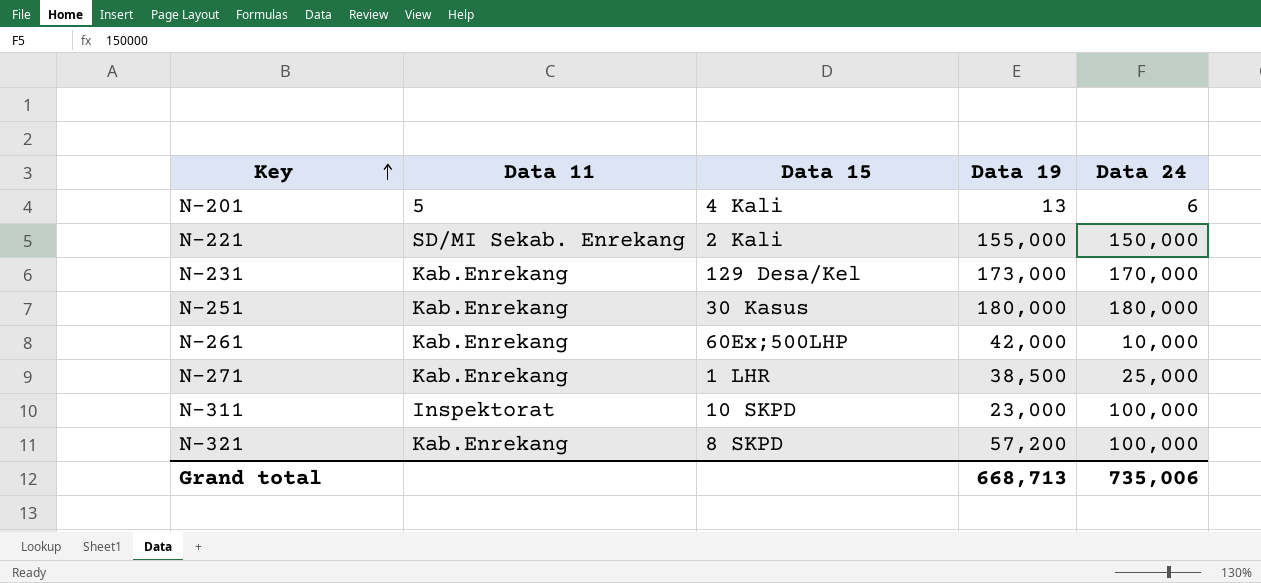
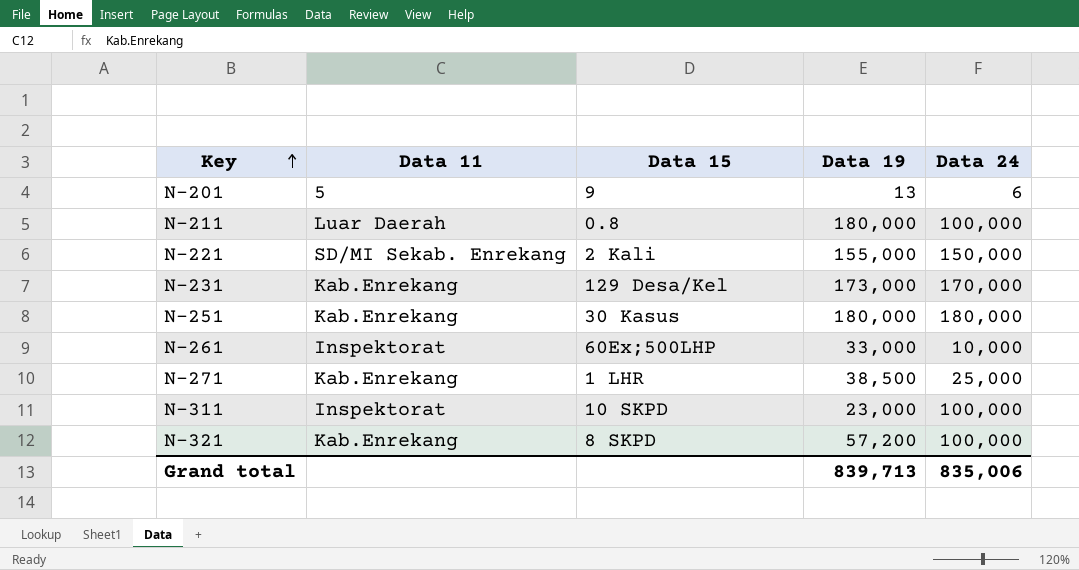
N-201 | Data 15: 4 Kali -> 9
row N-211: none -> Luar Daerah | 0.8 | 180,000 | 100,000
N-261 | Data 11: Kab.Enrekang -> Inspektorat
N-261 | Data 19: 42,000 -> 33,000
Grand total | Data 19: 668,713 -> 839,713
Grand total | Data 24: 735,006 -> 835,006

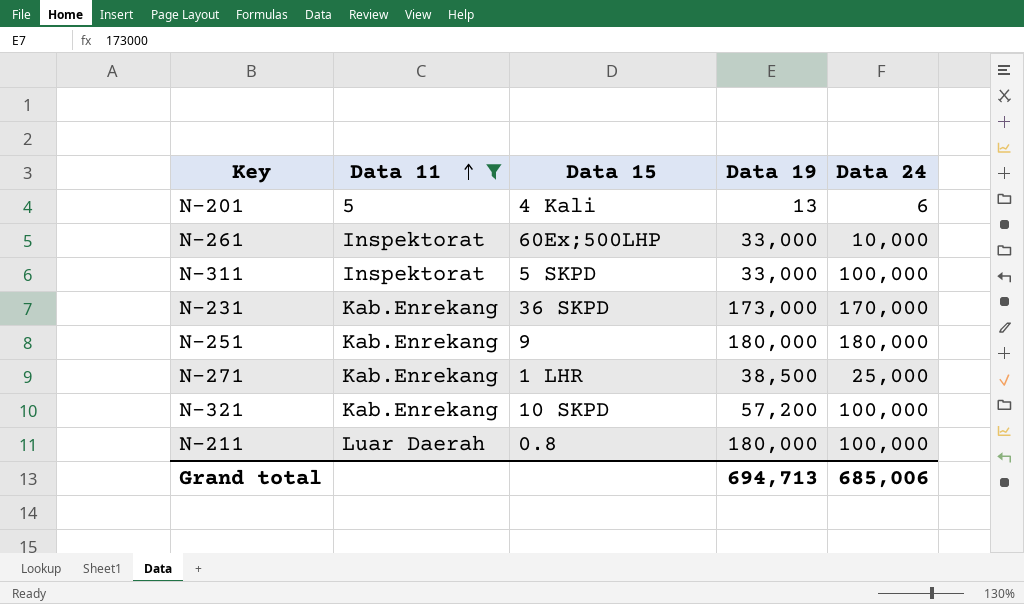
filter: none -> Data 11 != SD/MI Sekab. Enrekang
row order: Key ascending -> Data 11 ascending
N-201 | Data 15: 9 -> 4 Kali
N-311 | Data 15: 10 SKPD -> 5 SKPD
N-311 | Data 19: 23,000 -> 33,000
N-231 | Data 15: 129 Desa/Kel -> 36 SKPD
N-251 | Data 15: 30 Kasus -> 9
N-321 | Data 15: 8 SKPD -> 10 SKPD
Grand total | Data 19: 839,713 -> 694,713
Grand total | Data 24: 835,006 -> 685,006

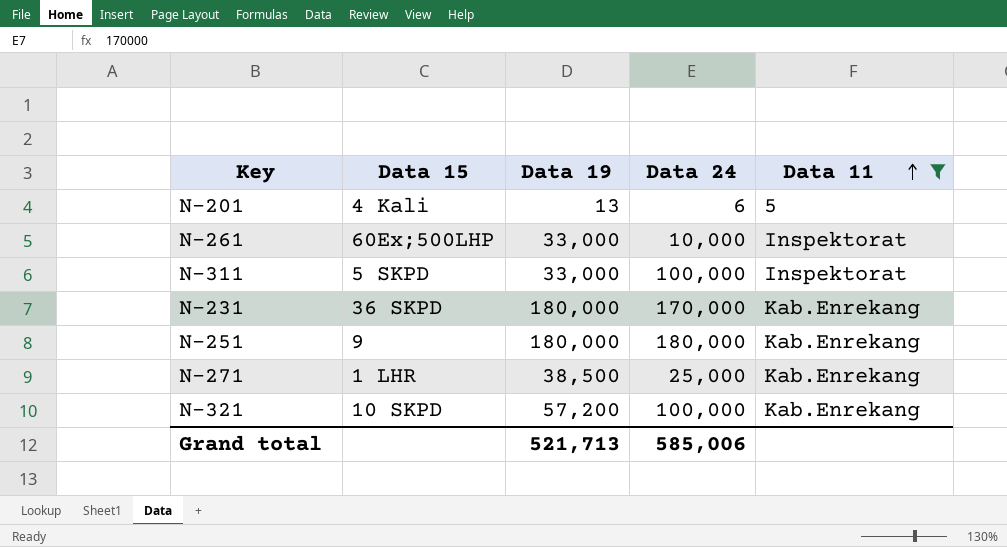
column Data 11 | position: 2 -> 5
row N-211: Luar Daerah | 0.8 | 180,000 | 100,000 -> none
N-231 | Data 19: 173,000 -> 180,000
Grand total | Data 19: 694,713 -> 521,713
Grand total | Data 24: 685,006 -> 585,006

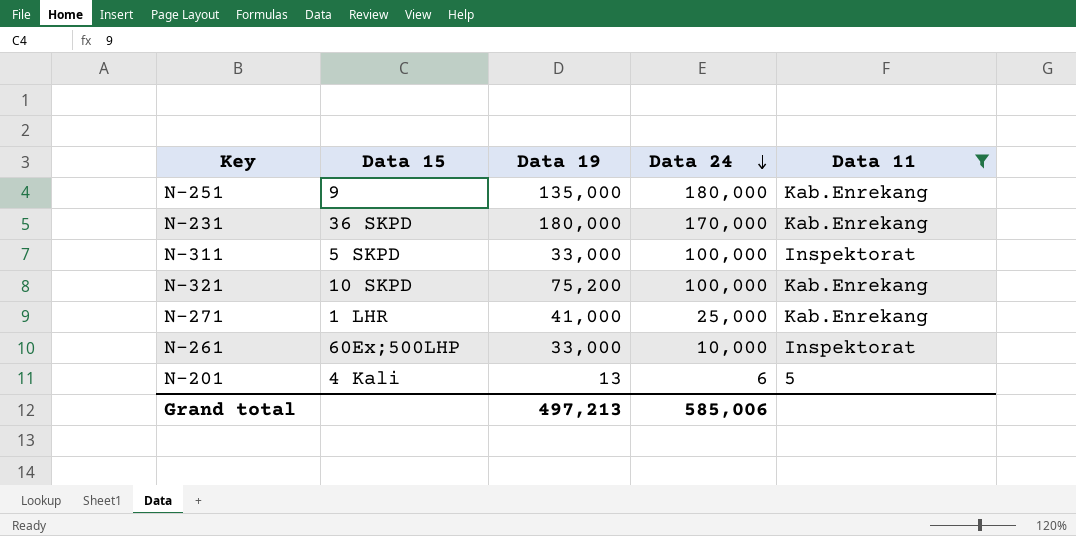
row order: Data 11 ascending -> Data 24 descending
N-251 | Data 19: 180,000 -> 135,000
N-321 | Data 19: 57,200 -> 75,200
N-271 | Data 19: 38,500 -> 41,000
Grand total | Data 19: 521,713 -> 497,213

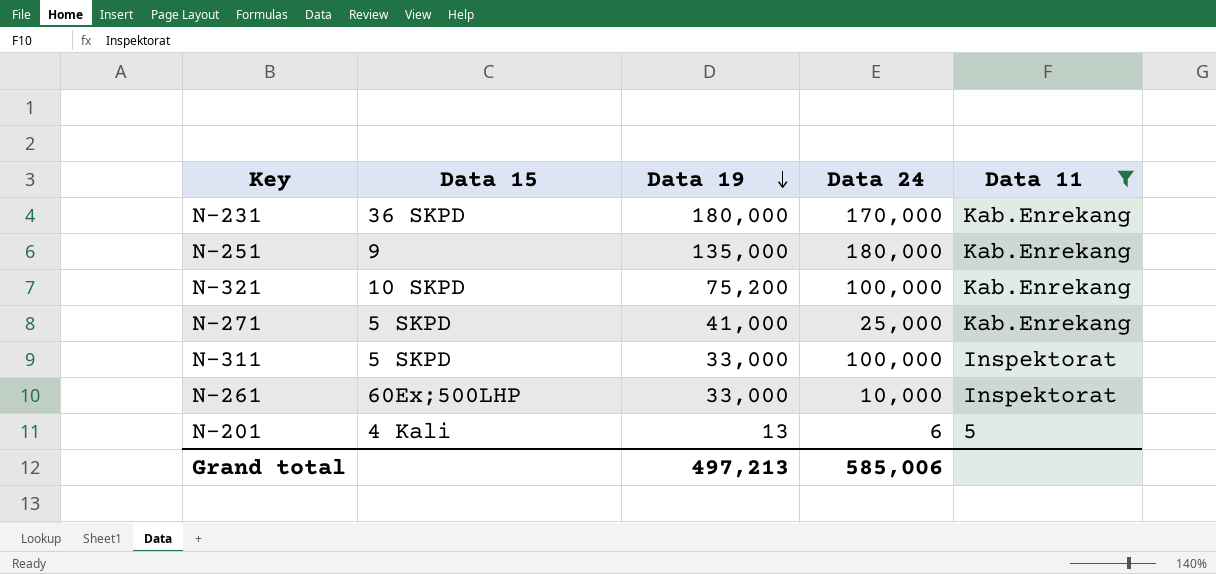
row order: Data 24 descending -> Data 19 descending
N-271 | Data 15: 1 LHR -> 5 SKPD

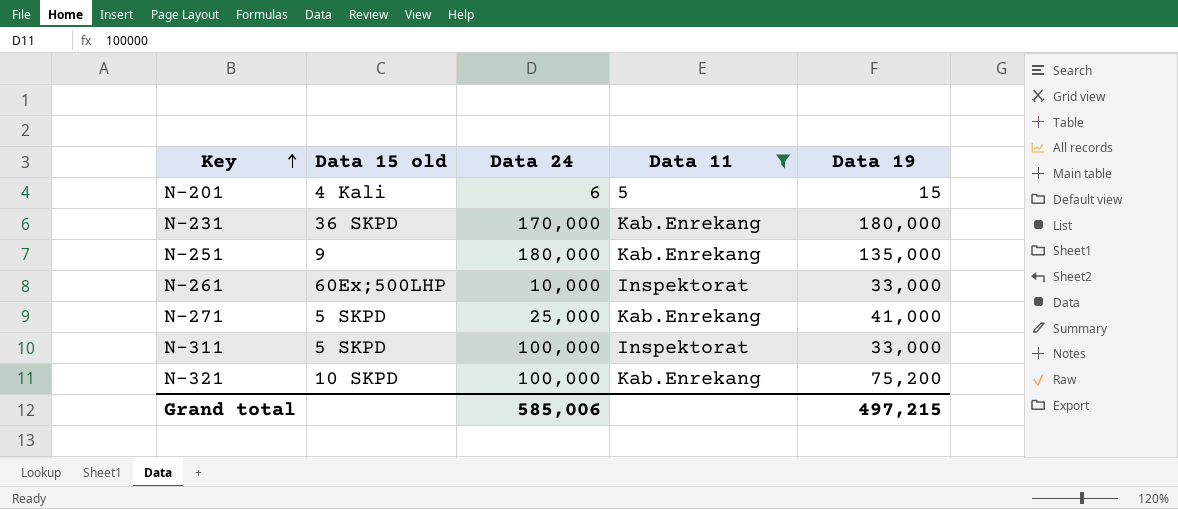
row order: Data 19 descending -> Key ascending
column name: Data 15 -> Data 15 old
column Data 19 | position: 3 -> 5
N-201 | Data 19: 13 -> 15
Grand total | Data 19: 497,213 -> 497,215

